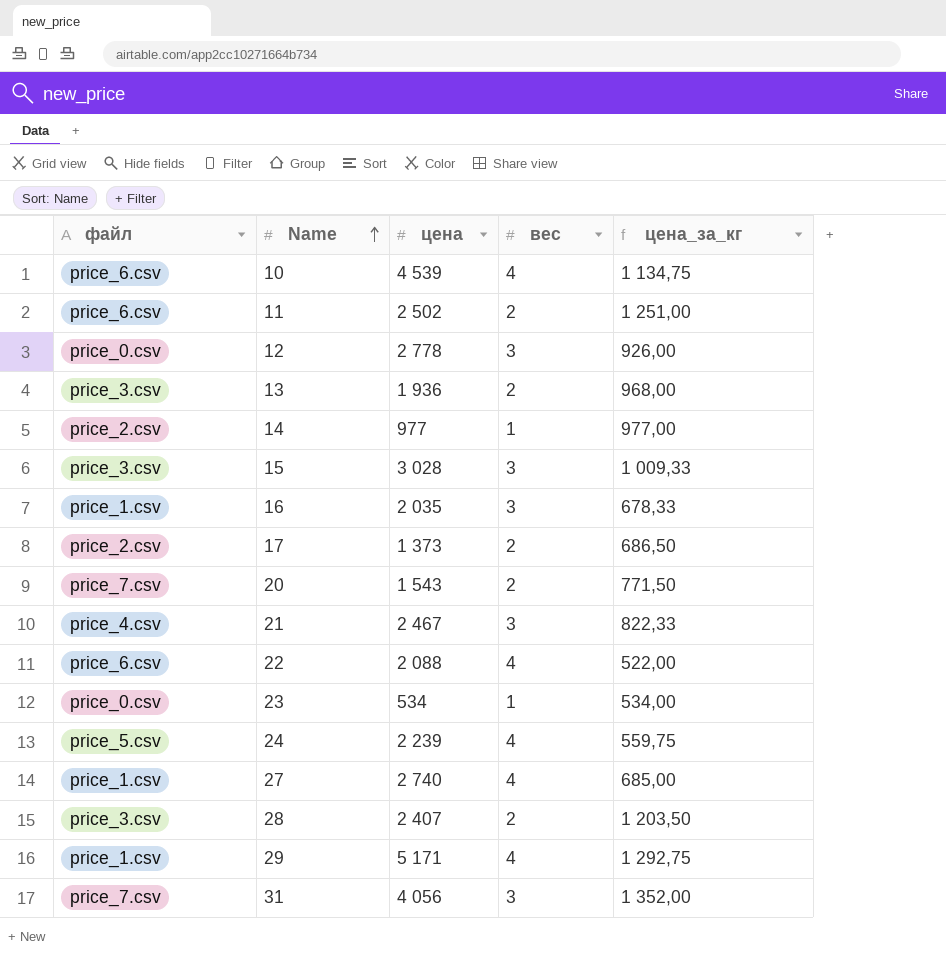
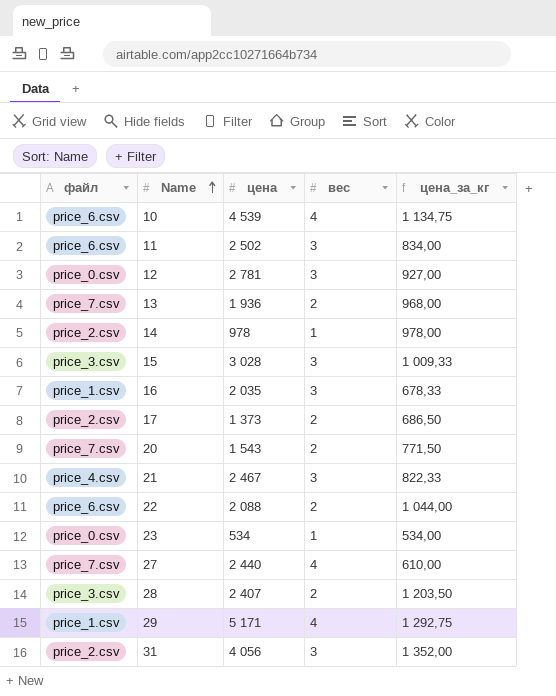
row 24: price_5.csv | 2 239 | 4 | 559,75 -> none
11 | вес: 2 -> 3
11 | цена_за_кг: 1 251,00 -> 834,00
12 | цена: 2 778 -> 2 781
12 | цена_за_кг: 926,00 -> 927,00
13 | файл: price_3.csv -> price_7.csv
14 | цена: 977 -> 978
14 | цена_за_кг: 977,00 -> 978,00
22 | вес: 4 -> 2
22 | цена_за_кг: 522,00 -> 1 044,00
27 | файл: price_1.csv -> price_7.csv
27 | цена: 2 740 -> 2 440
27 | цена_за_кг: 685,00 -> 610,00
31 | файл: price_7.csv -> price_2.csv

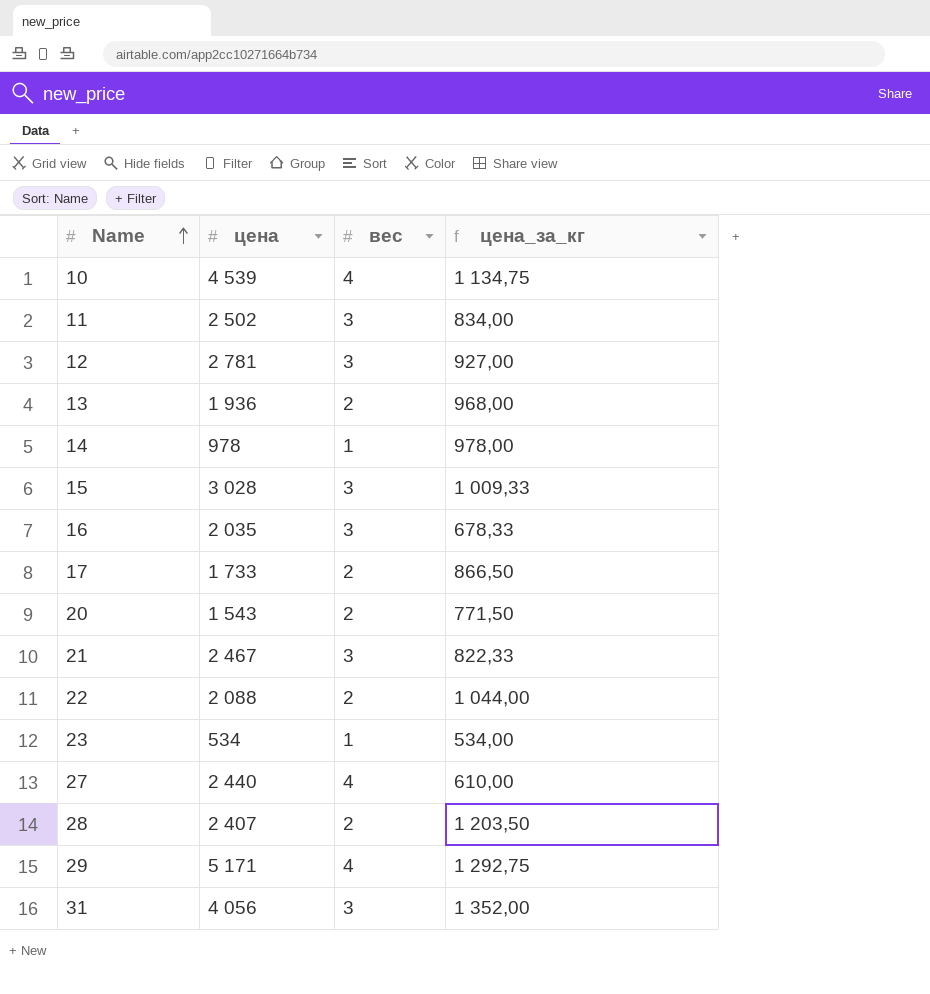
column файл | position: 1 -> none
17 | цена: 1 373 -> 1 733
17 | цена_за_кг: 686,50 -> 866,50

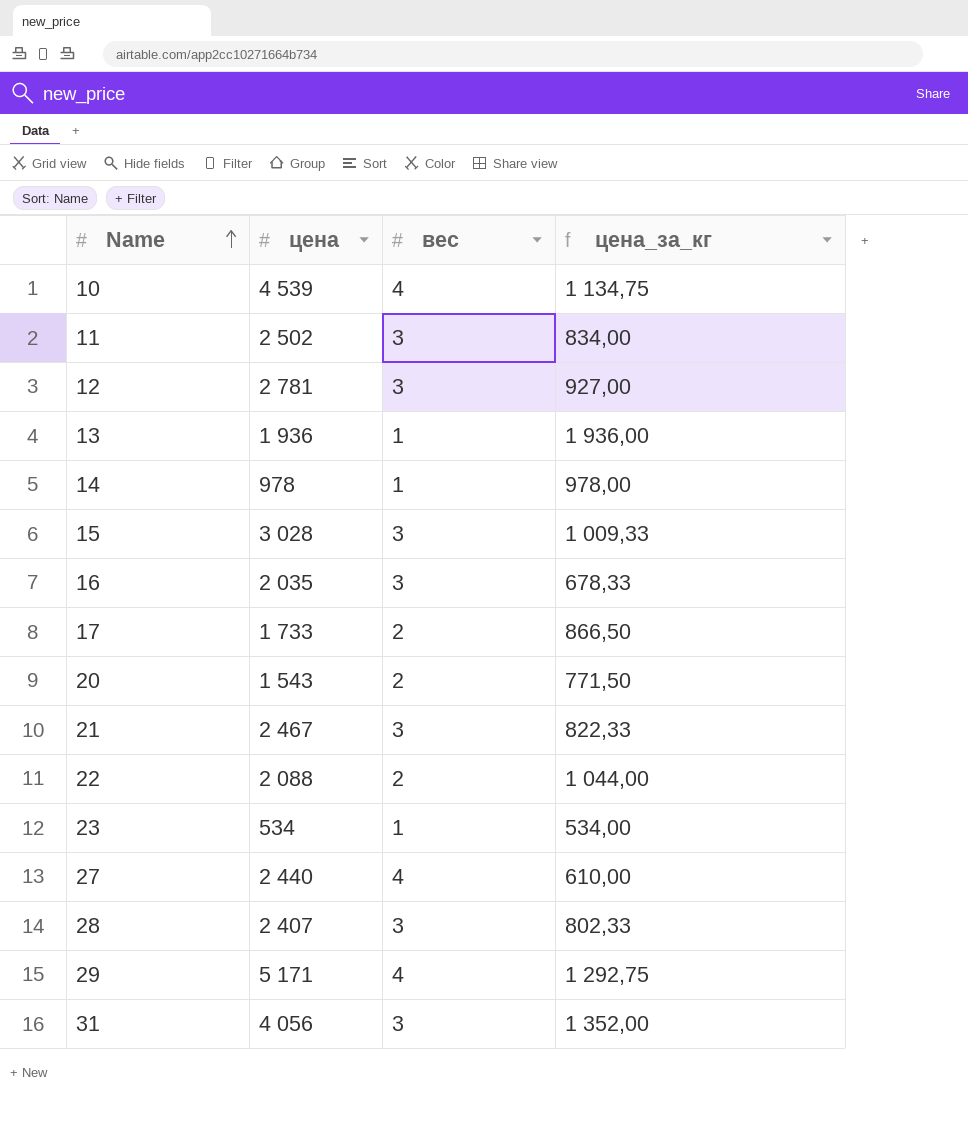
13 | вес: 2 -> 1
13 | цена_за_кг: 968,00 -> 1 936,00
28 | вес: 2 -> 3
28 | цена_за_кг: 1 203,50 -> 802,33

